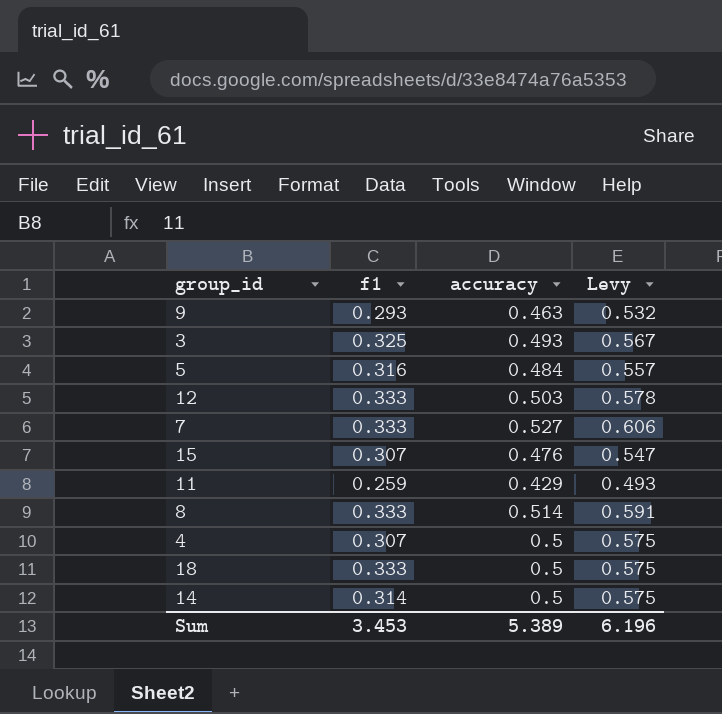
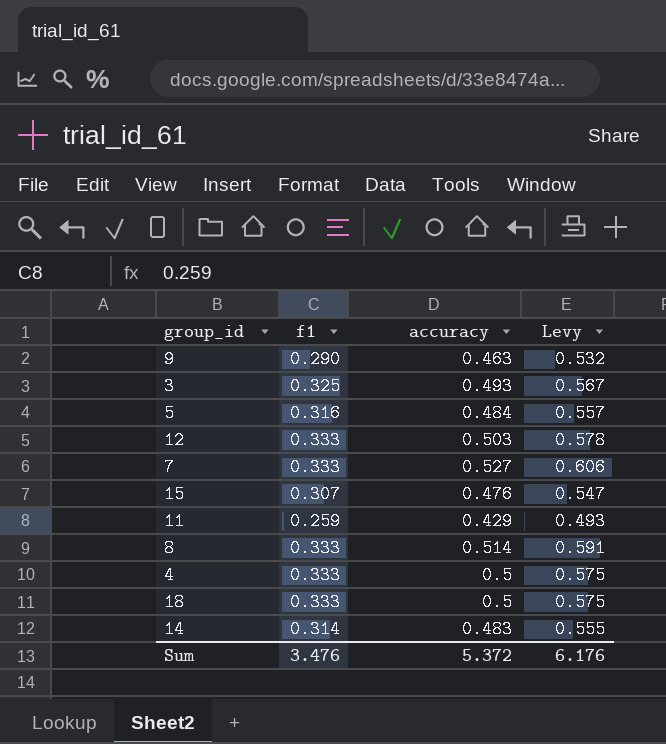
9 | f1: 0.293 -> 0.290
4 | f1: 0.307 -> 0.333
14 | accuracy: 0.5 -> 0.483
14 | Levy: 0.575 -> 0.555
Sum | f1: 3.453 -> 3.476
Sum | accuracy: 5.389 -> 5.372
Sum | Levy: 6.196 -> 6.176

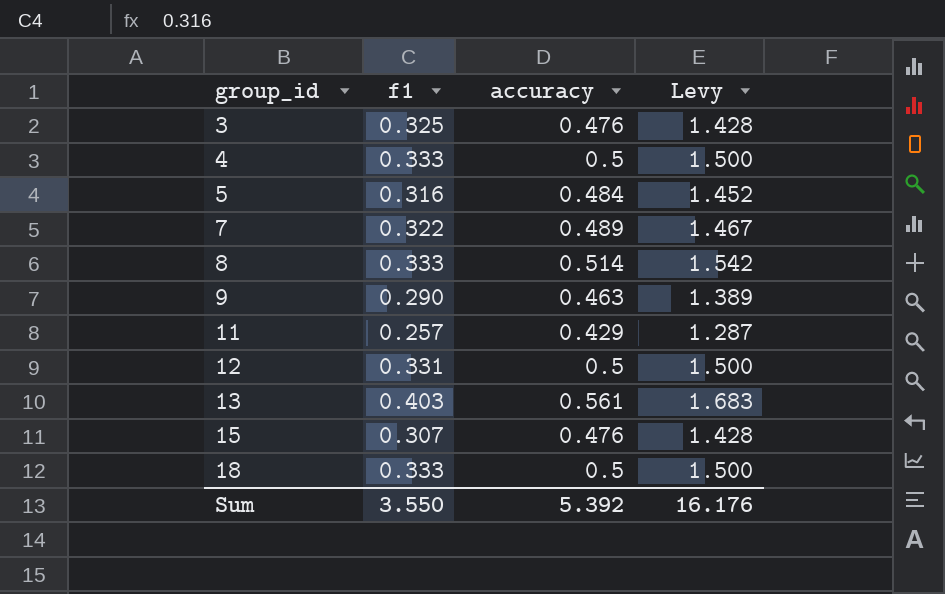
row order: none -> group_id ascending
column Levy | formula: [accuracy] * 1.15 -> [accuracy] * 3
row 14: 0.314 | 0.483 | 0.555 -> none
3 | accuracy: 0.493 -> 0.476
7 | f1: 0.333 -> 0.322
7 | accuracy: 0.527 -> 0.489
11 | f1: 0.259 -> 0.257
12 | f1: 0.333 -> 0.331
12 | accuracy: 0.503 -> 0.5
row 13: none -> 0.403 | 0.561 | 1.683
Sum | f1: 3.476 -> 3.550
Sum | accuracy: 5.372 -> 5.392
Sum | Levy: 6.176 -> 16.176

